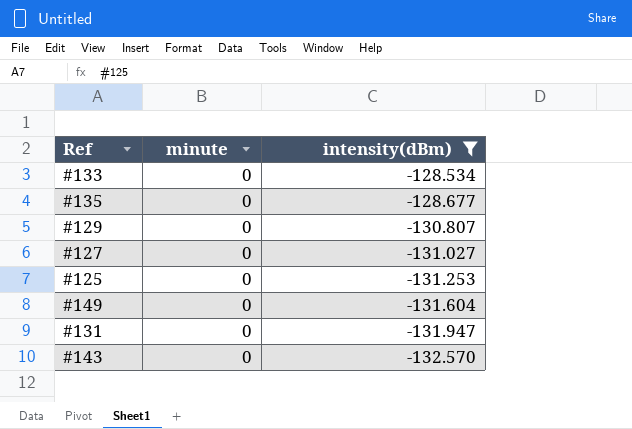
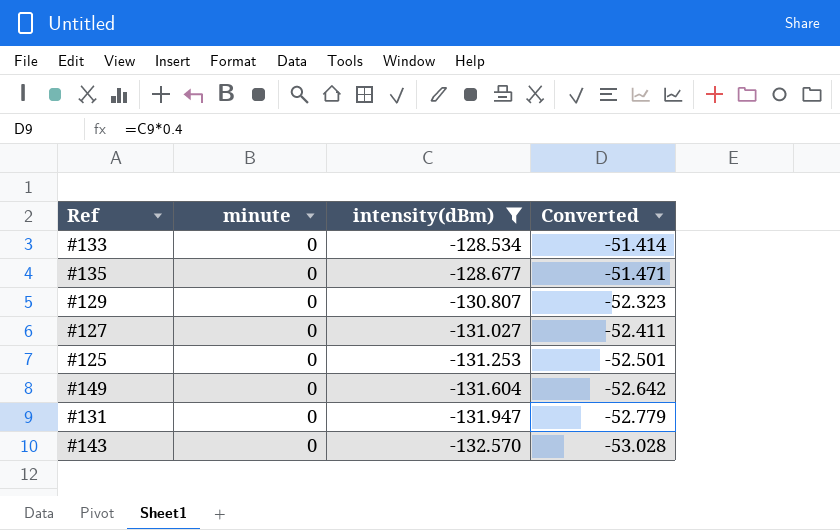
column Converted | formula: none -> [intensity(dBm)] * 0.4

